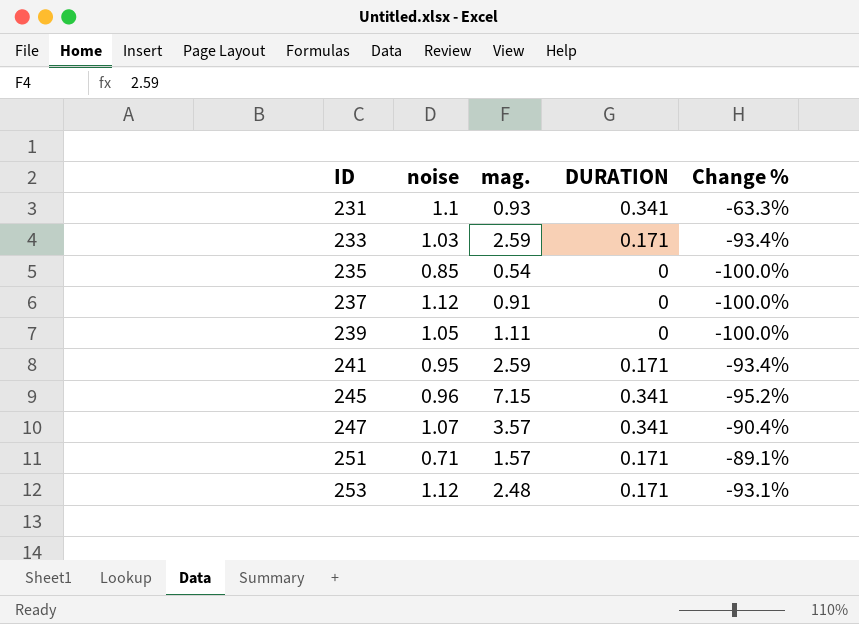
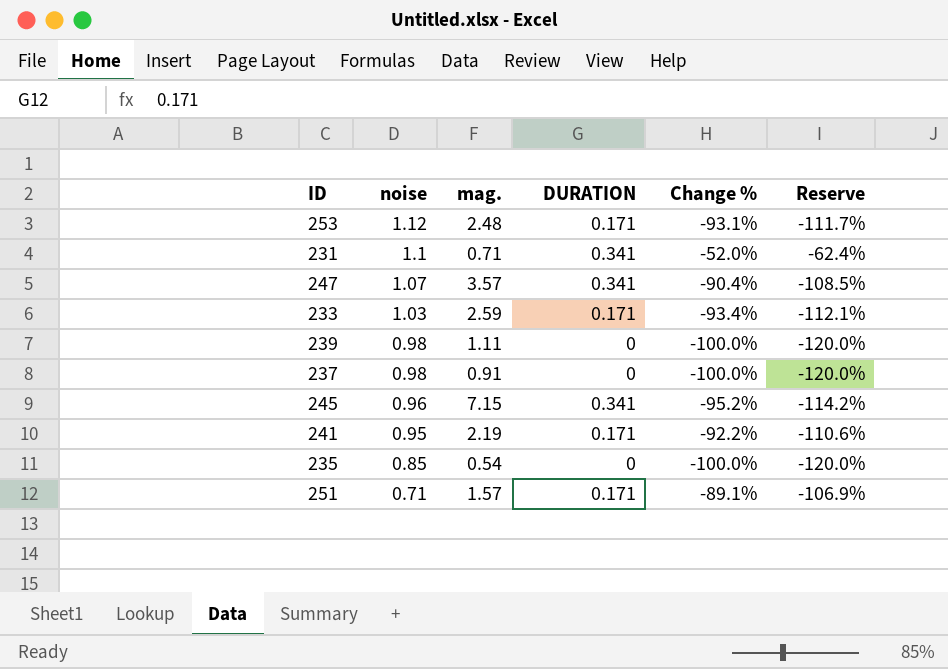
row order: ID ascending -> noise descending
column Reserve | formula: none -> [Change %] * 1.2
231 | mag.: 0.93 -> 0.71
231 | Change %: -63.3% -> -52.0%
239 | noise: 1.05 -> 0.98
237 | noise: 1.12 -> 0.98
241 | mag.: 2.59 -> 2.19
241 | Change %: -93.4% -> -92.2%

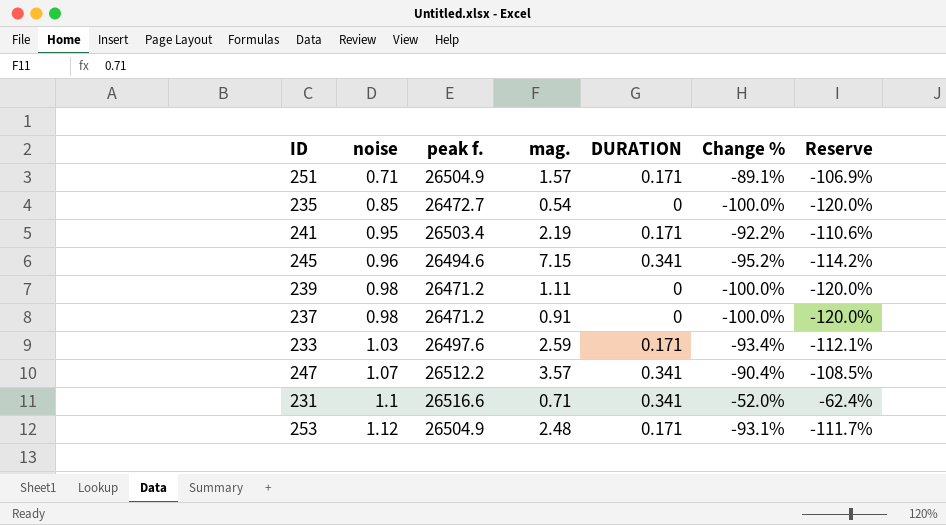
row order: noise descending -> noise ascending
column peak f. | position: none -> 3

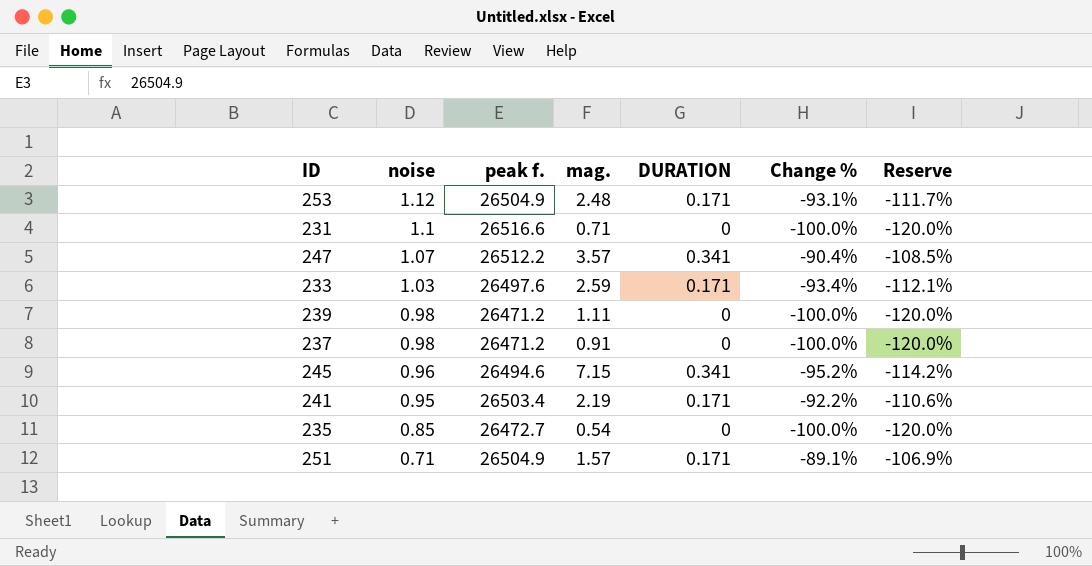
row order: noise ascending -> noise descending
231 | DURATION: 0.341 -> 0
231 | Change %: -52.0% -> -100.0%
231 | Reserve: -62.4% -> -120.0%

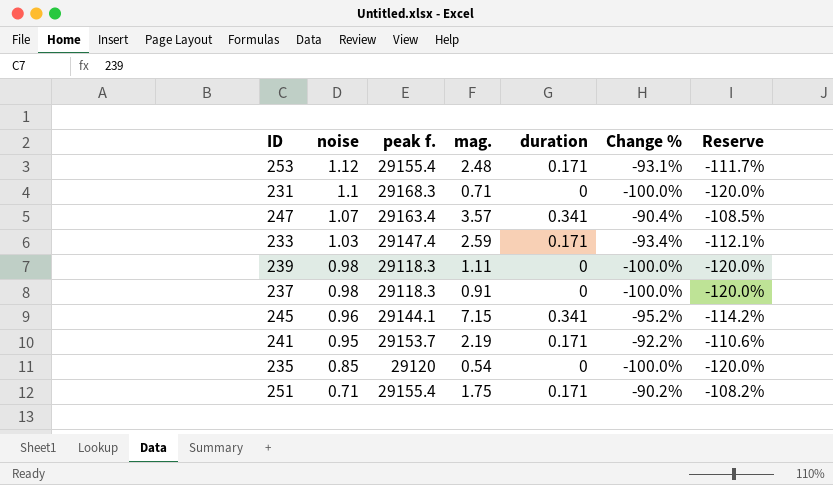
column name: DURATION -> duration
253 | peak f.: 26504.9 -> 29155.4
231 | peak f.: 26516.6 -> 29168.3
247 | peak f.: 26512.2 -> 29163.4
233 | peak f.: 26497.6 -> 29147.4
239 | peak f.: 26471.2 -> 29118.3
237 | peak f.: 26471.2 -> 29118.3
245 | peak f.: 26494.6 -> 29144.1
241 | peak f.: 26503.4 -> 29153.7
235 | peak f.: 26472.7 -> 29120
251 | peak f.: 26504.9 -> 29155.4
251 | mag.: 1.57 -> 1.75
251 | Change %: -89.1% -> -90.2%
251 | Reserve: -106.9% -> -108.2%

